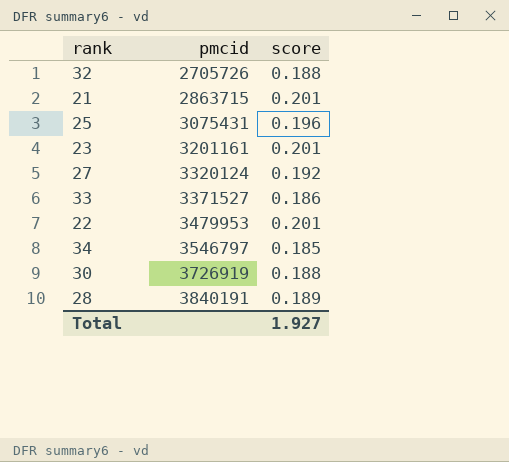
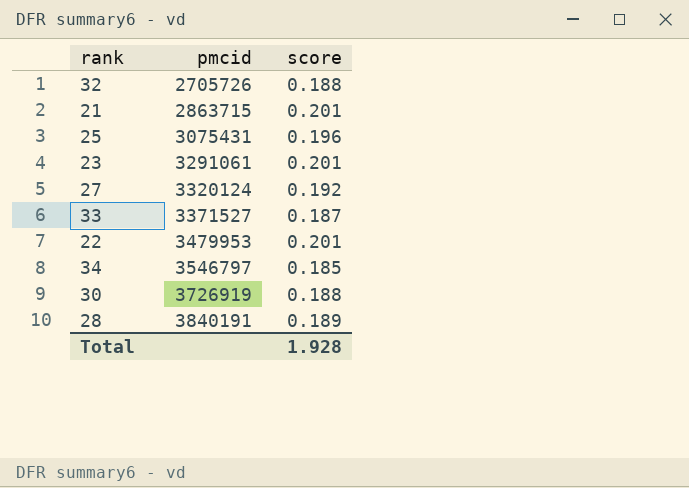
23 | pmcid: 3201161 -> 3291061
33 | score: 0.186 -> 0.187
Total | score: 1.927 -> 1.928

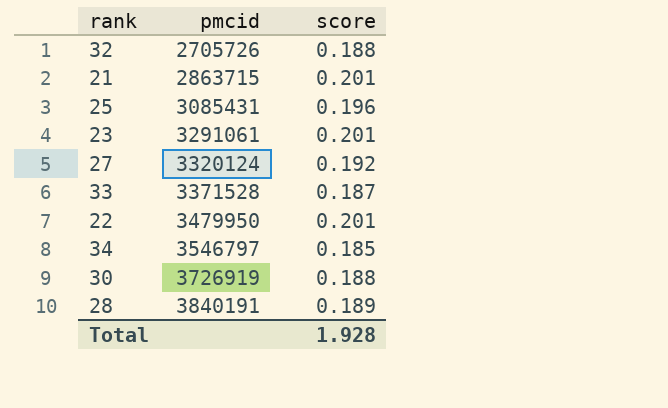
25 | pmcid: 3075431 -> 3085431
33 | pmcid: 3371527 -> 3371528
22 | pmcid: 3479953 -> 3479950

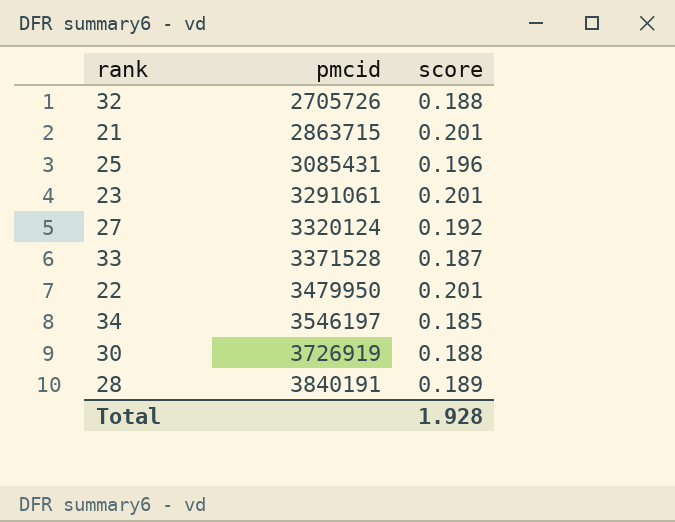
34 | pmcid: 3546797 -> 3546197

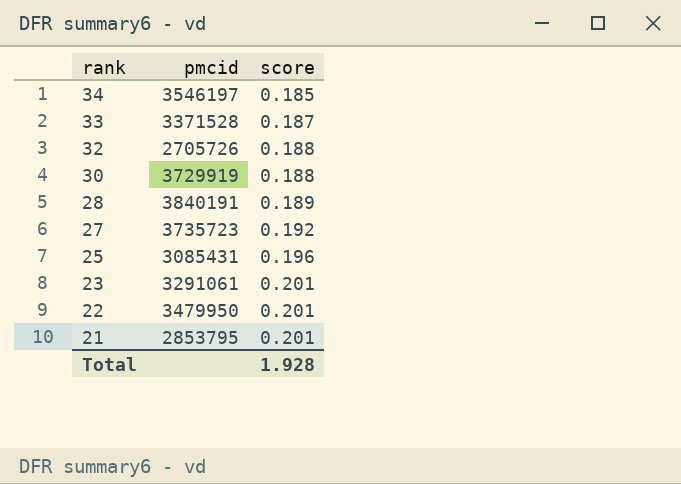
row order: pmcid ascending -> rank descending
30 | pmcid: 3726919 -> 3729919
27 | pmcid: 3320124 -> 3735723
21 | pmcid: 2863715 -> 2853795

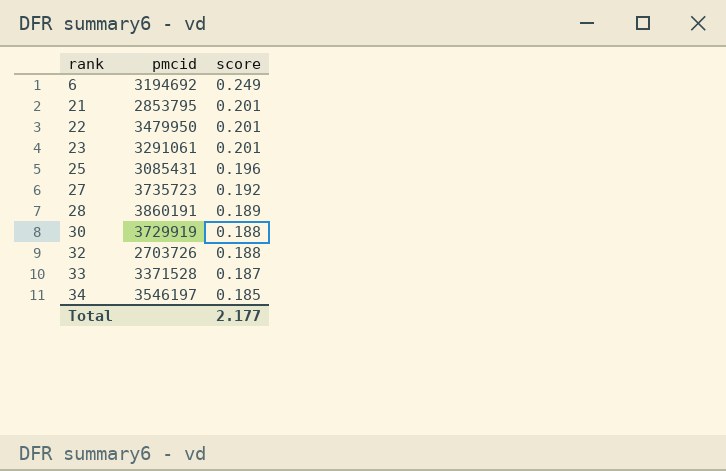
row order: rank descending -> rank ascending
row 6: none -> 3194692 | 0.249
28 | pmcid: 3840191 -> 3860191
32 | pmcid: 2705726 -> 2703726
Total | score: 1.928 -> 2.177

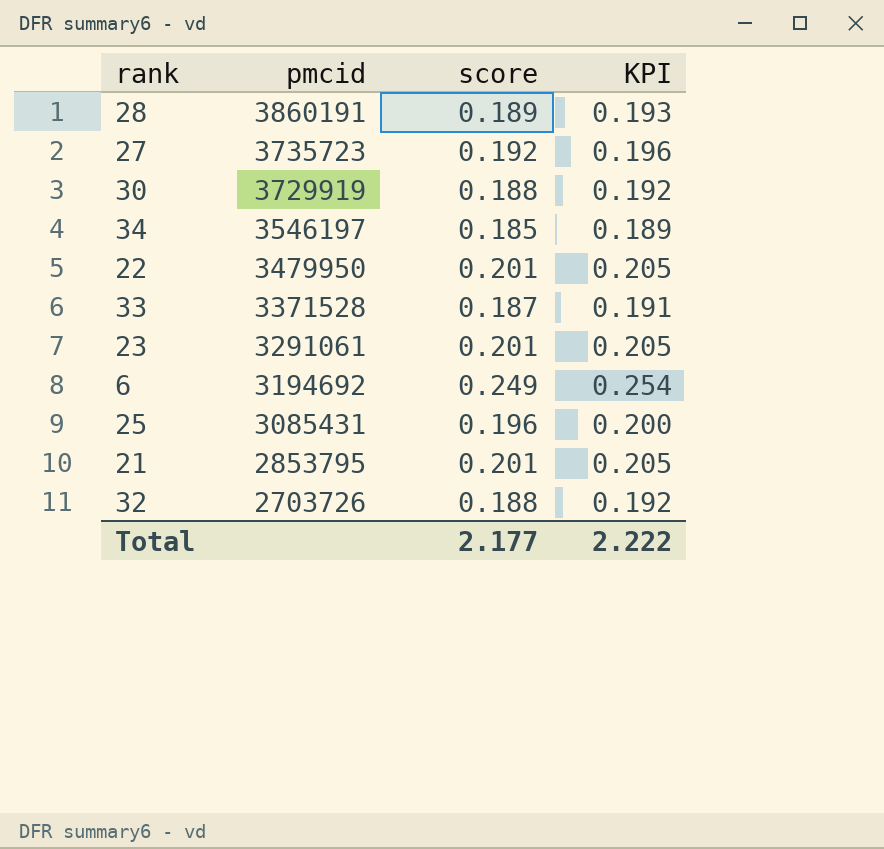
row order: rank ascending -> pmcid descending
column KPI | formula: none -> [score] * 1.02

